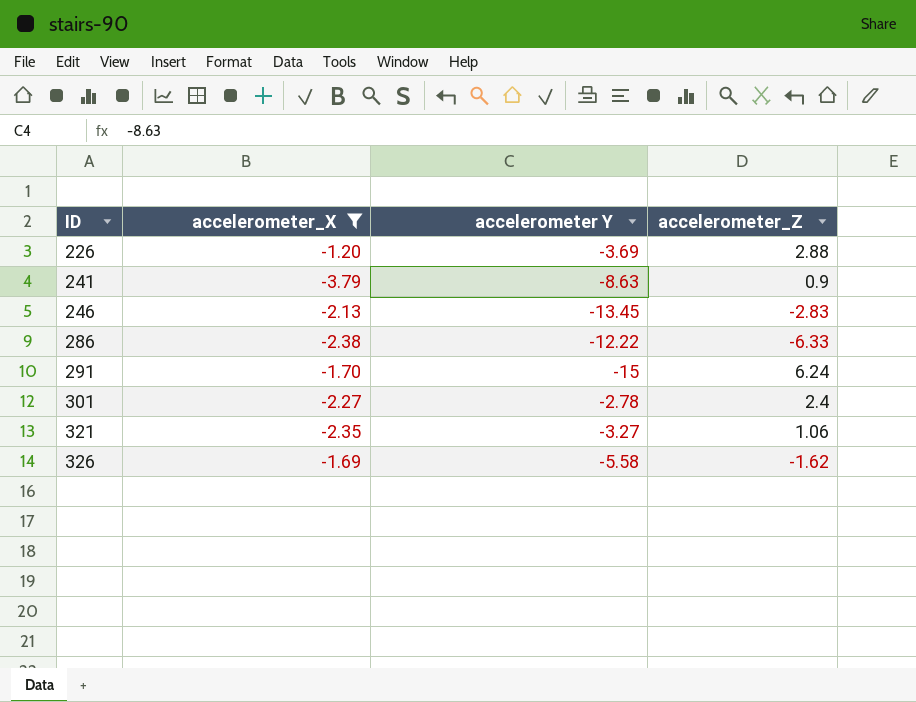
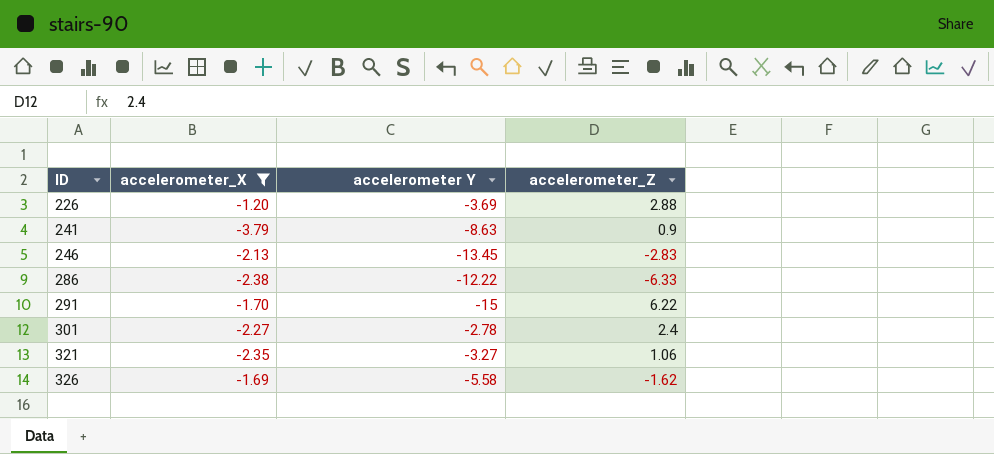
291 | accelerometer_Z: 6.24 -> 6.22

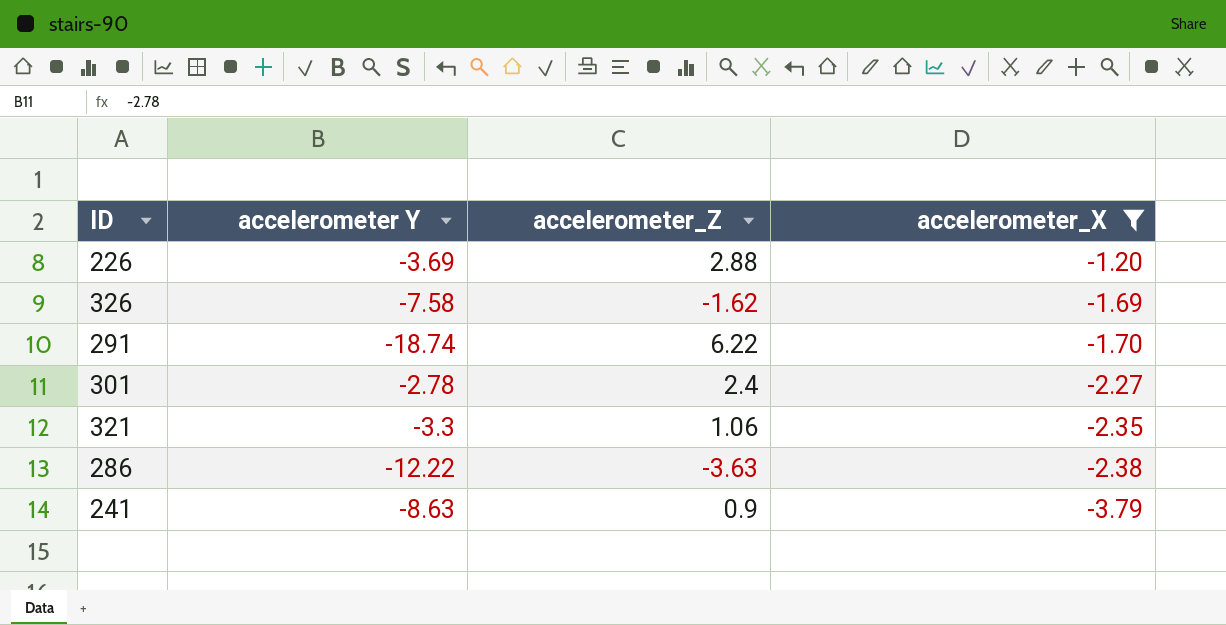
row order: ID ascending -> accelerometer_X descending
column accelerometer_X | position: 2 -> 4
row 246: -2.13 | -13.45 | -2.83 -> none
326 | accelerometer Y: -5.58 -> -7.58
291 | accelerometer Y: -15 -> -18.74
321 | accelerometer Y: -3.27 -> -3.3
286 | accelerometer_Z: -6.33 -> -3.63

